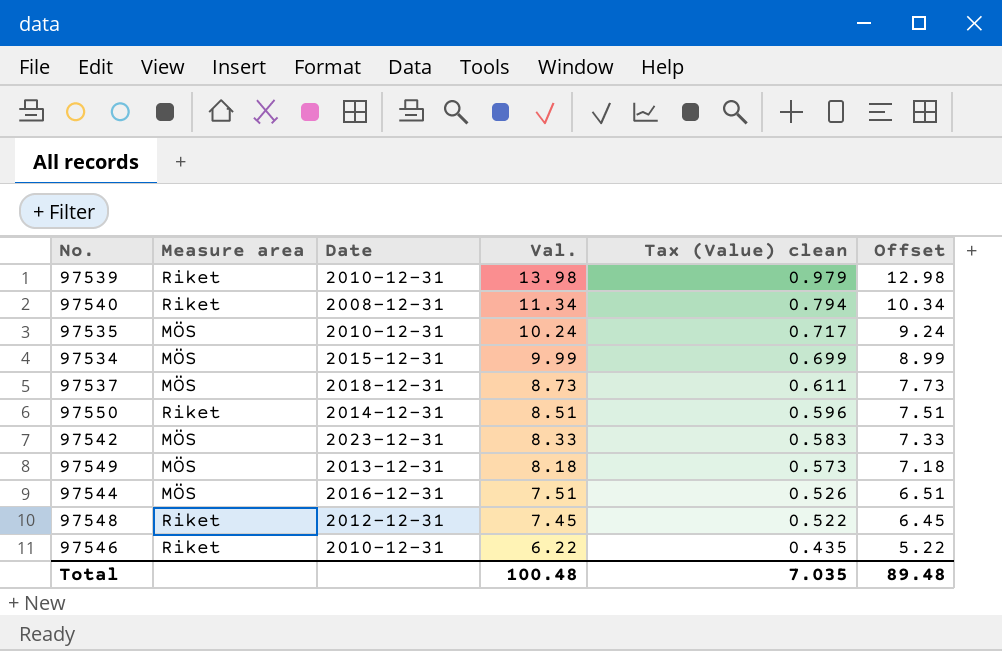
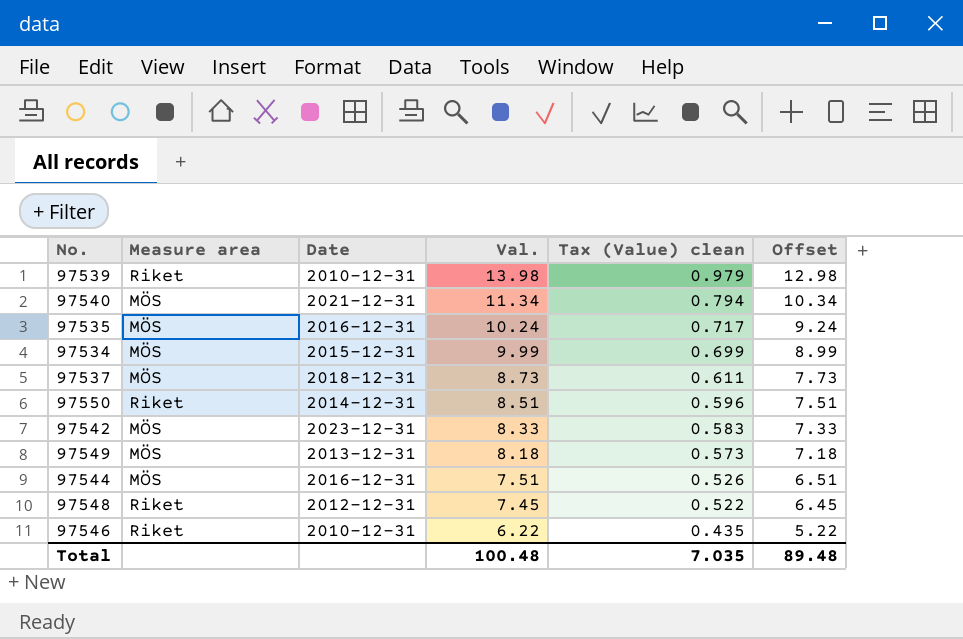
97540 | Measure area: Riket -> MÖS
97540 | Date: 2008-12-31 -> 2021-12-31
97535 | Date: 2010-12-31 -> 2016-12-31

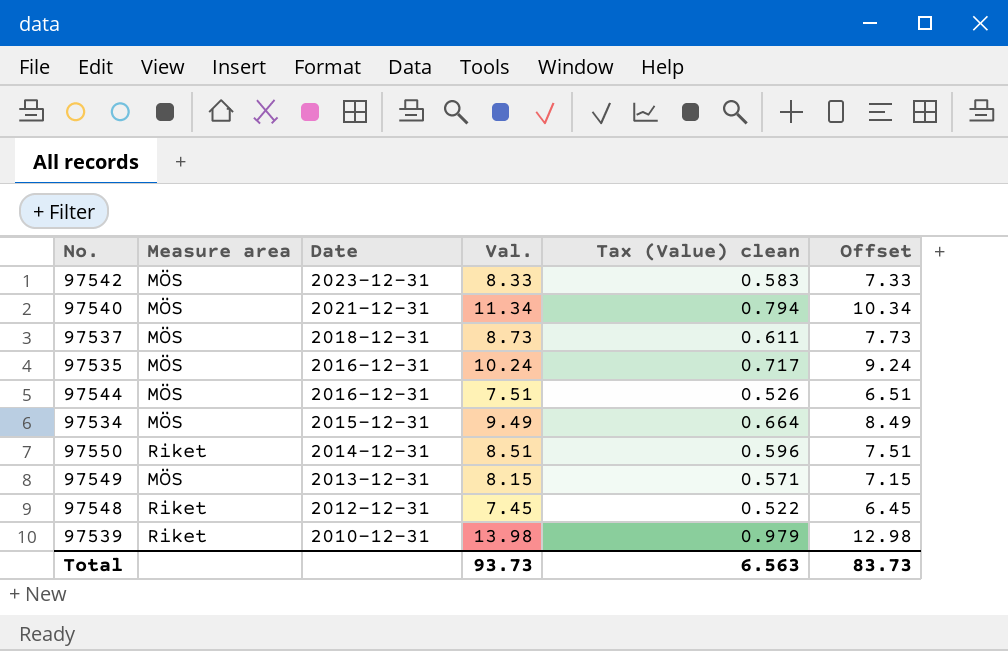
row order: Val. descending -> Date descending
row 97546: Riket | 2010-12-31 | 6.22 | 0.435 | 5.22 -> none
97534 | Val.: 9.99 -> 9.49
97534 | Tax (Value) clean: 0.699 -> 0.664
97534 | Offset: 8.99 -> 8.49
97549 | Val.: 8.18 -> 8.15
97549 | Tax (Value) clean: 0.573 -> 0.571
97549 | Offset: 7.18 -> 7.15
Total | Val.: 100.48 -> 93.73
Total | Tax (Value) clean: 7.035 -> 6.563
Total | Offset: 89.48 -> 83.73

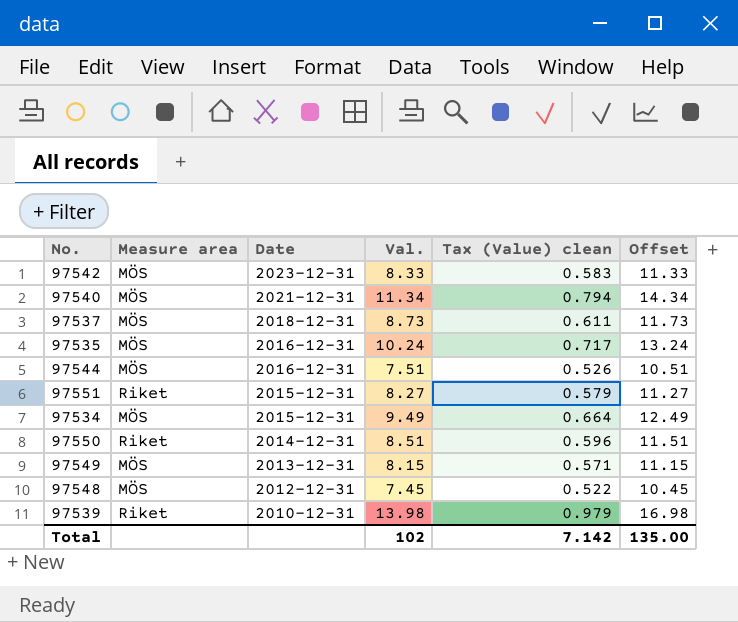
column Offset | formula: [Val.] - 1 -> [Val.] + 3
row 97551: none -> Riket | 2015-12-31 | 8.27 | 0.579 | 11.27
97548 | Measure area: Riket -> MÖS
Total | Val.: 93.73 -> 102
Total | Tax (Value) clean: 6.563 -> 7.142
Total | Offset: 83.73 -> 135.00

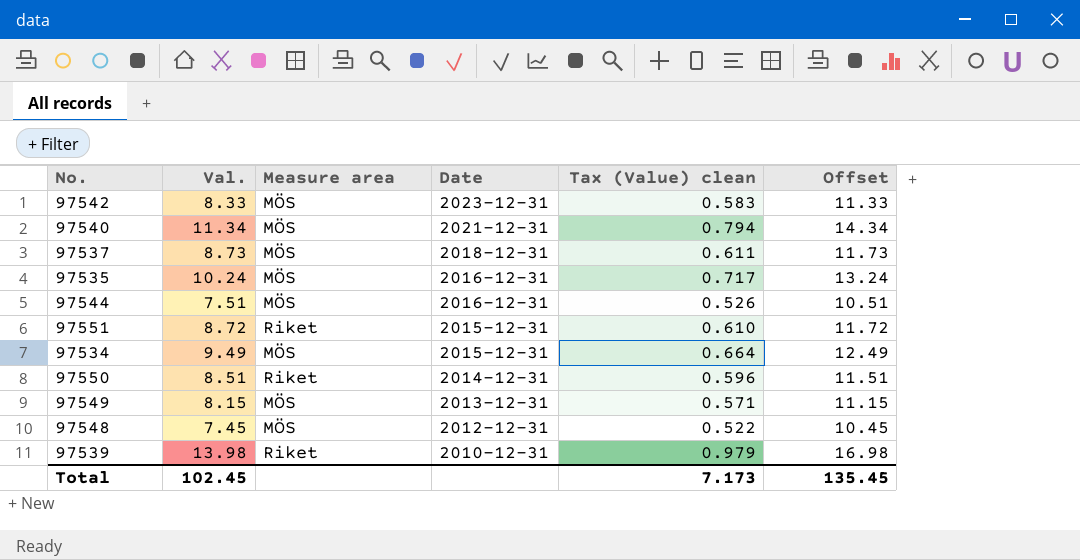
column Val. | position: 4 -> 2
97551 | Val.: 8.27 -> 8.72
97551 | Tax (Value) clean: 0.579 -> 0.610
97551 | Offset: 11.27 -> 11.72
Total | Val.: 102 -> 102.45
Total | Tax (Value) clean: 7.142 -> 7.173
Total | Offset: 135.00 -> 135.45

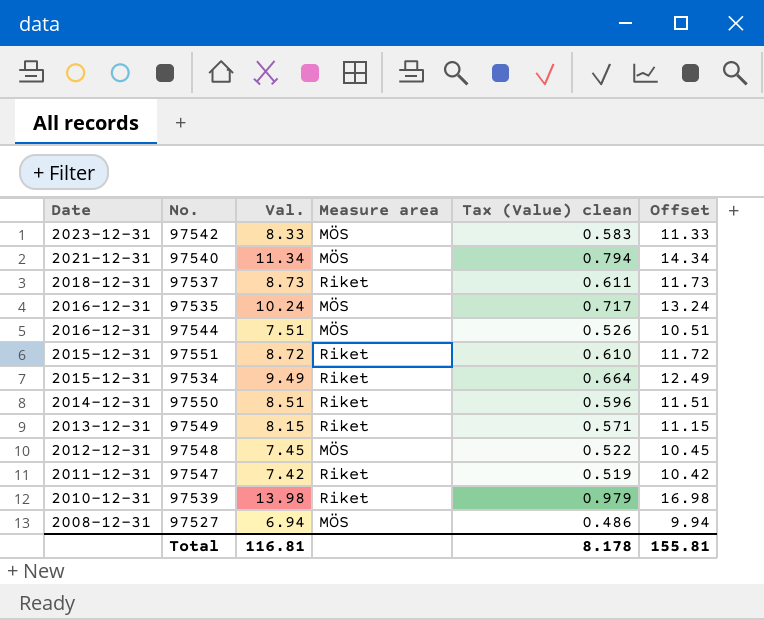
column Date | position: 4 -> 1
97537 | Measure area: MÖS -> Riket
97534 | Measure area: MÖS -> Riket
97549 | Measure area: MÖS -> Riket
row 97547: none -> 2011-12-31 | 7.42 | Riket | 0.519 | 10.42
row 97527: none -> 2008-12-31 | 6.94 | MÖS | 0.486 | 9.94
Total | Val.: 102.45 -> 116.81
Total | Tax (Value) clean: 7.173 -> 8.178
Total | Offset: 135.45 -> 155.81

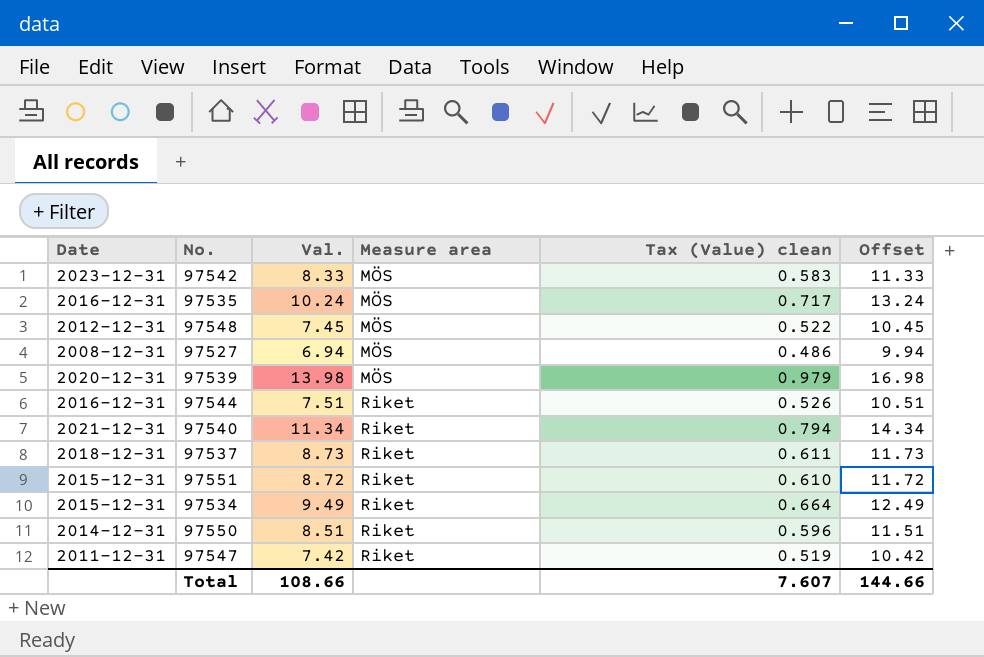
row order: Date descending -> Measure area ascending
row 97549: 2013-12-31 | 8.15 | Riket | 0.571 | 11.15 -> none
97539 | Date: 2010-12-31 -> 2020-12-31
97539 | Measure area: Riket -> MÖS
97544 | Measure area: MÖS -> Riket
97540 | Measure area: MÖS -> Riket
Total | Val.: 116.81 -> 108.66
Total | Tax (Value) clean: 8.178 -> 7.607
Total | Offset: 155.81 -> 144.66

